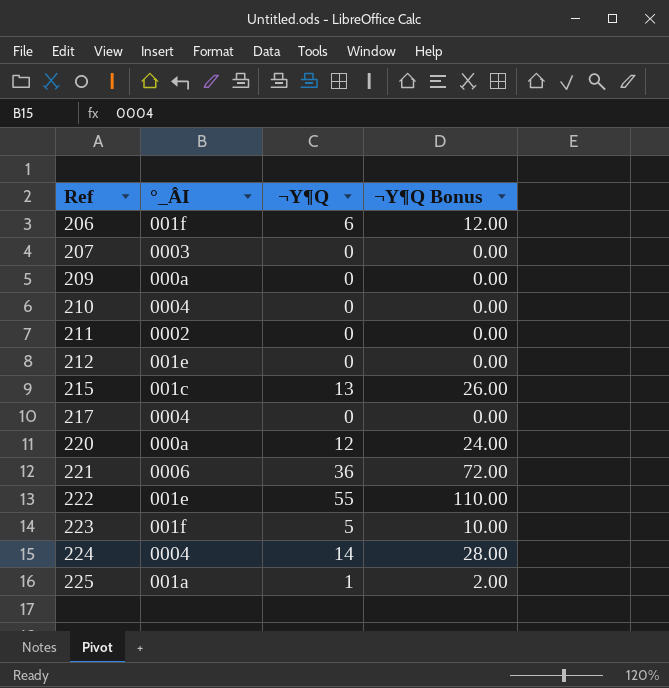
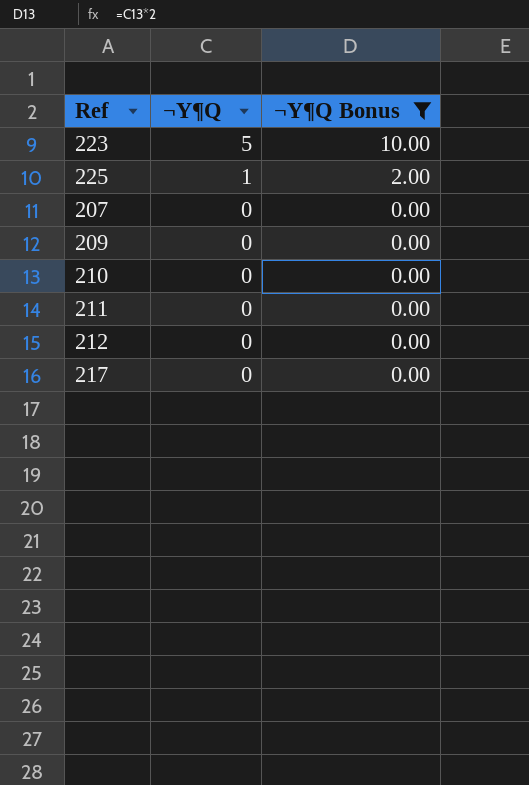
filter: none -> ¬Y¶Q Bonus <= 10.00
row order: Ref ascending -> ¬Y¶Q descending
column °_ÂI | position: 2 -> none

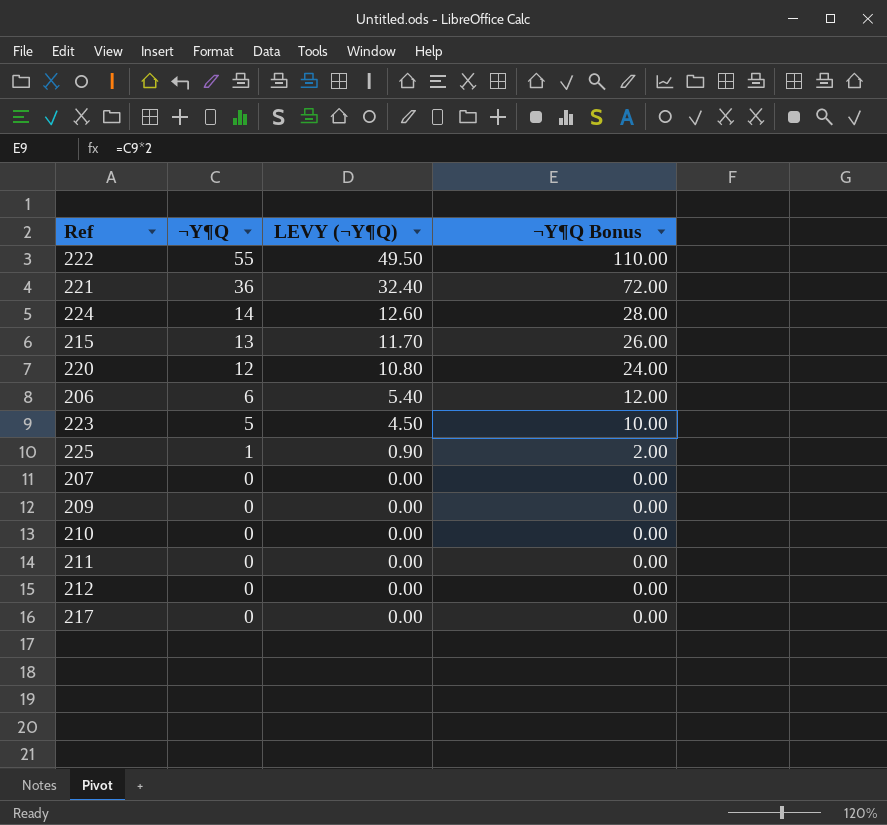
filter: ¬Y¶Q Bonus <= 10.00 -> none
column LEVY (¬Y¶Q) | formula: none -> [¬Y¶Q] * 0.9

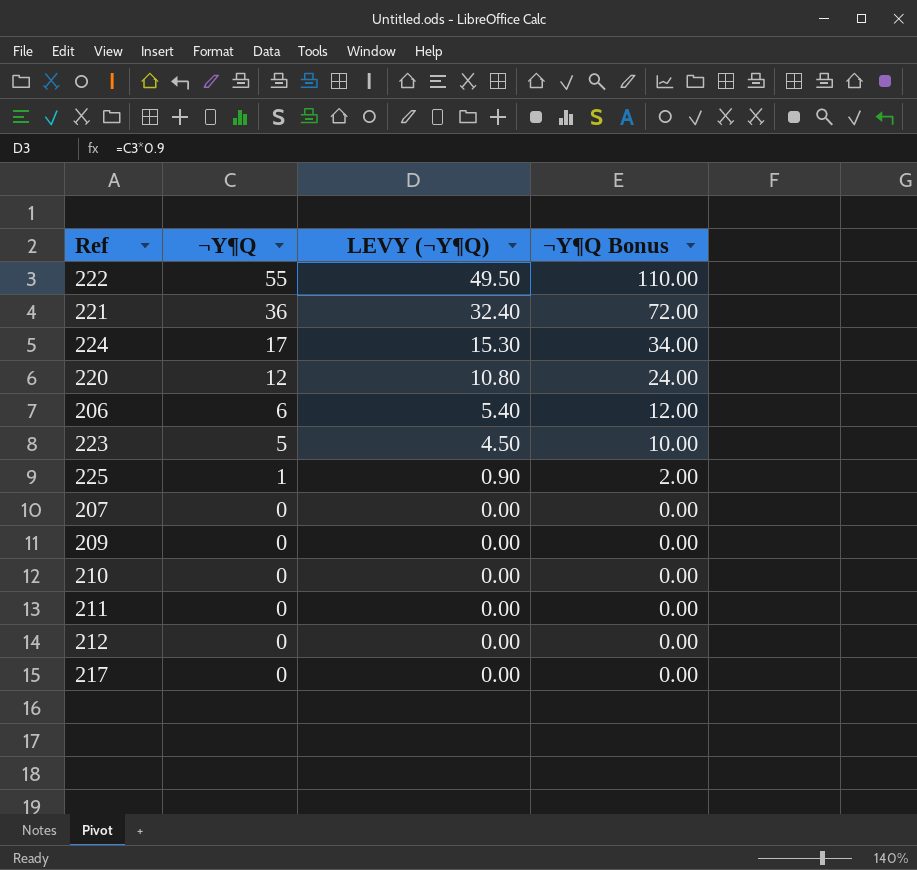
row 215: 13 | 11.70 | 26.00 -> none
224 | ¬Y¶Q: 14 -> 17
224 | LEVY (¬Y¶Q): 12.60 -> 15.30
224 | ¬Y¶Q Bonus: 28.00 -> 34.00

